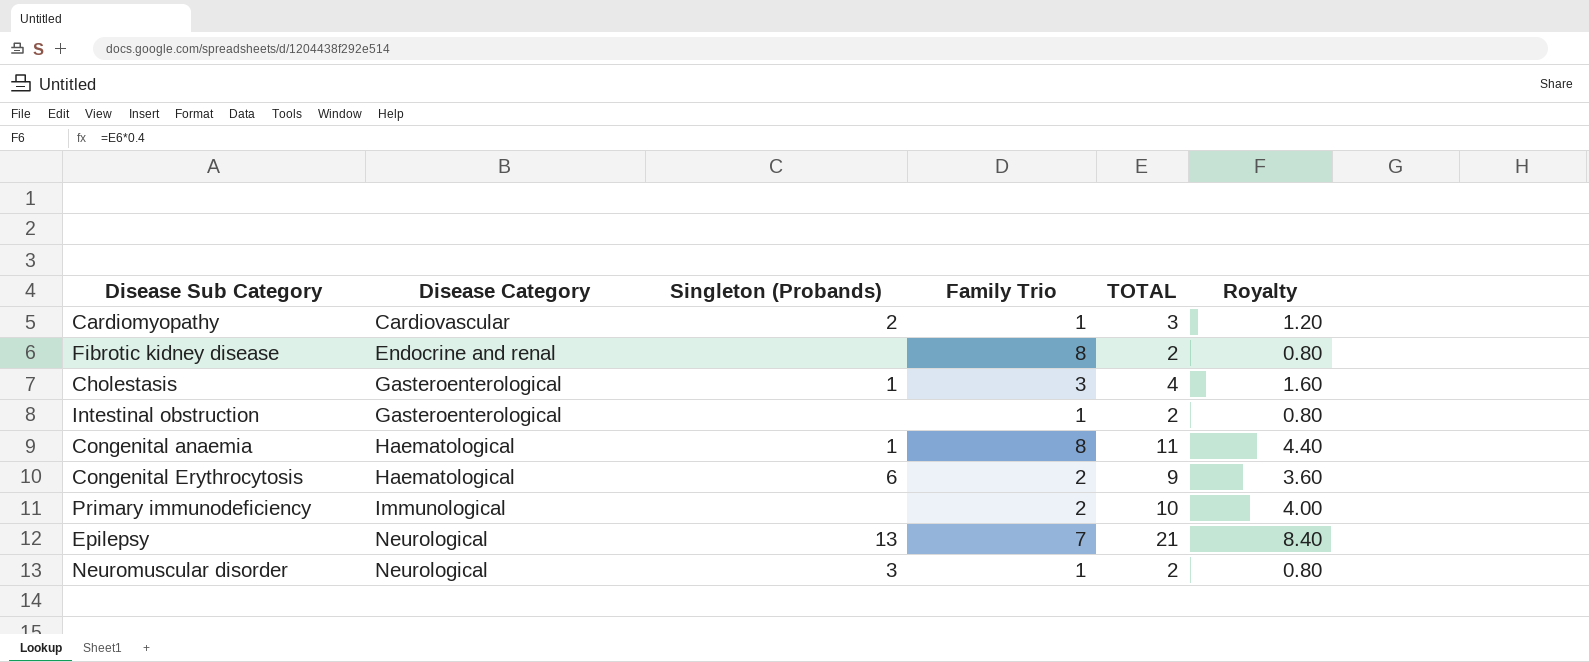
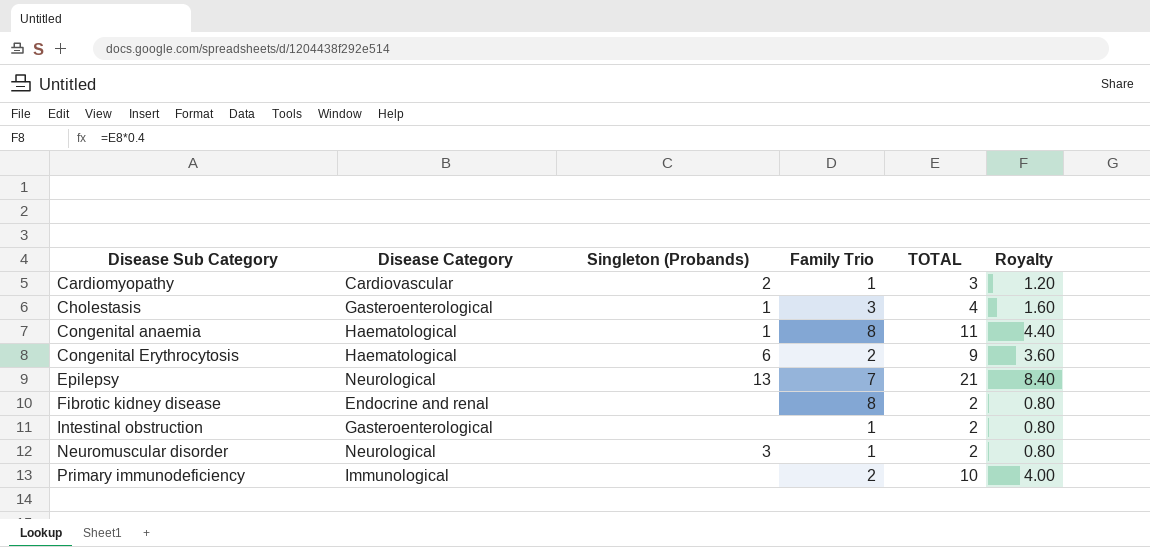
row order: Disease Category ascending -> Disease Sub Category ascending

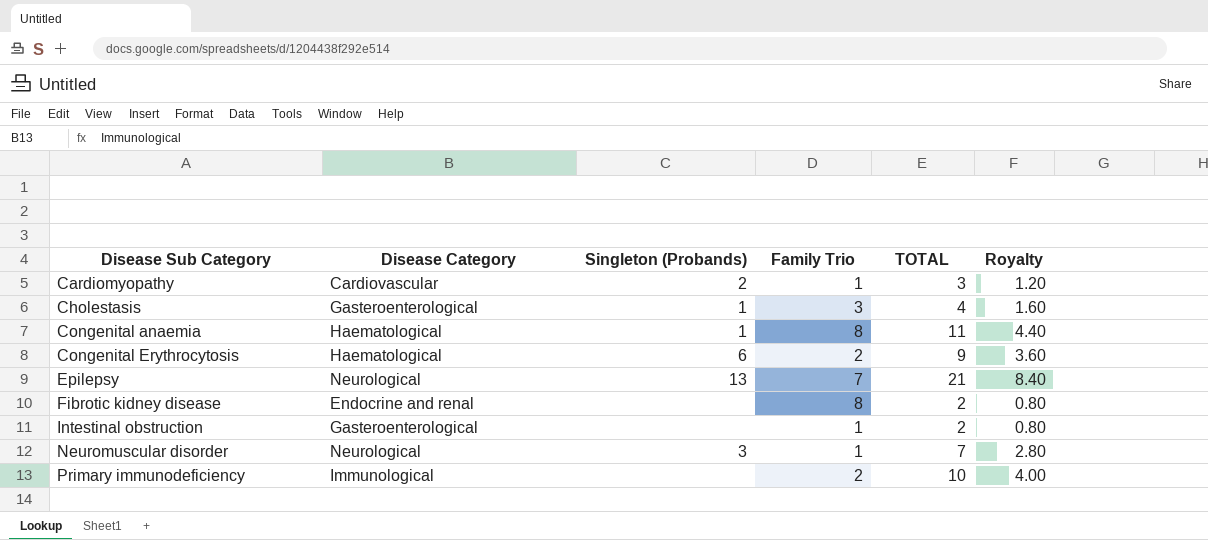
Neuromuscular disorder | TOTAL: 2 -> 7
Neuromuscular disorder | Royalty: 0.80 -> 2.80

